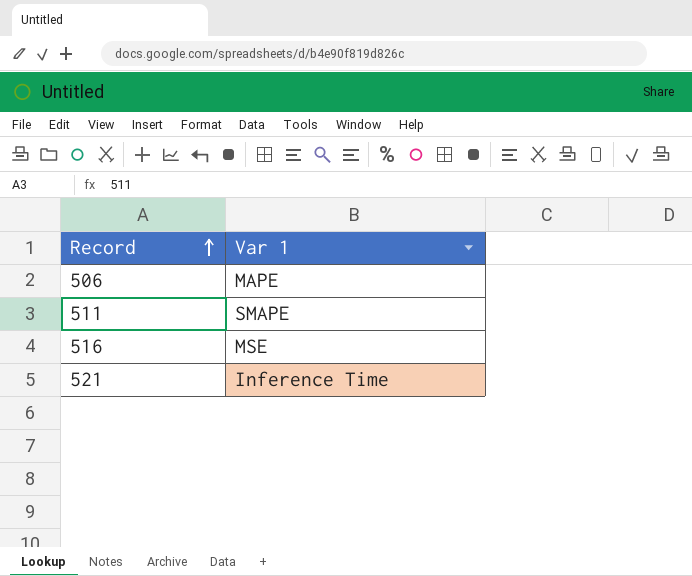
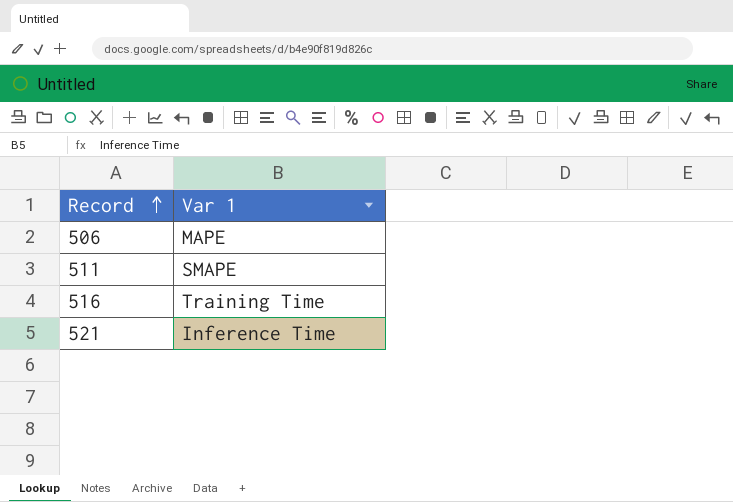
516 | Var 1: MSE -> Training Time

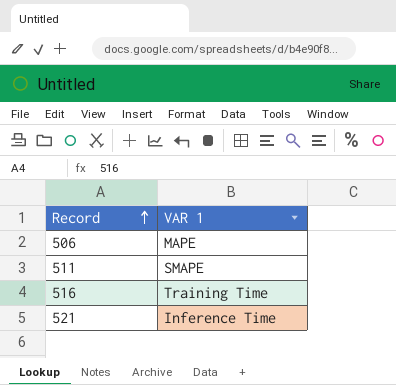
column name: Var 1 -> VAR 1

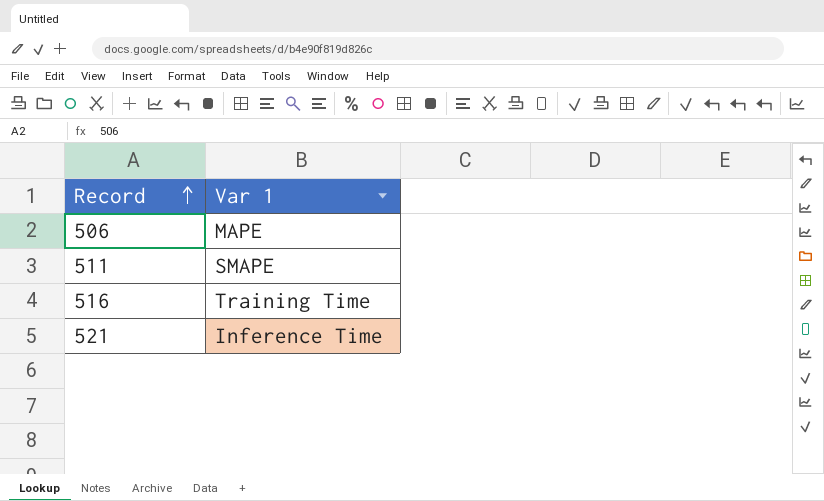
column name: VAR 1 -> Var 1

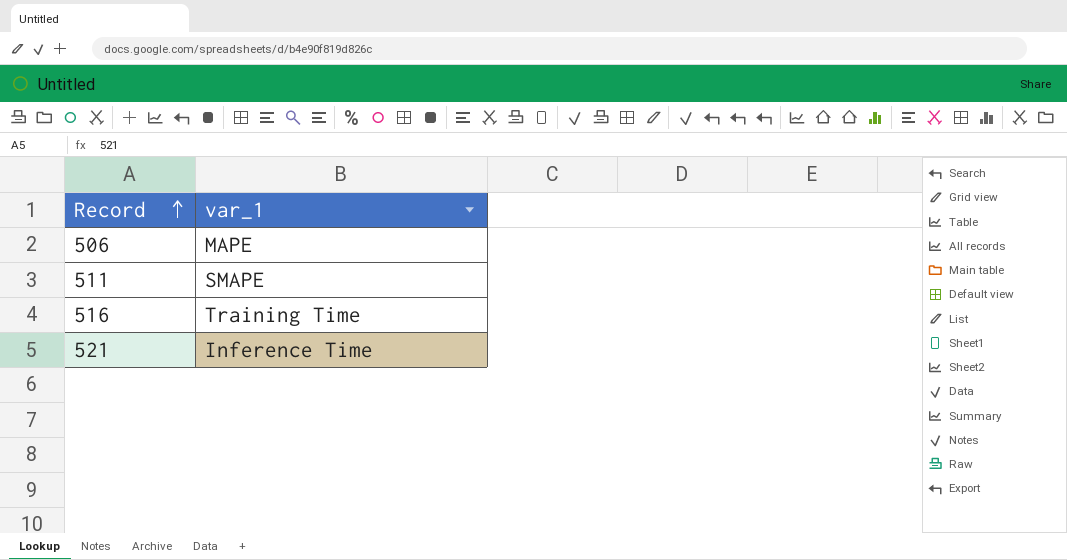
column name: Var 1 -> var_1

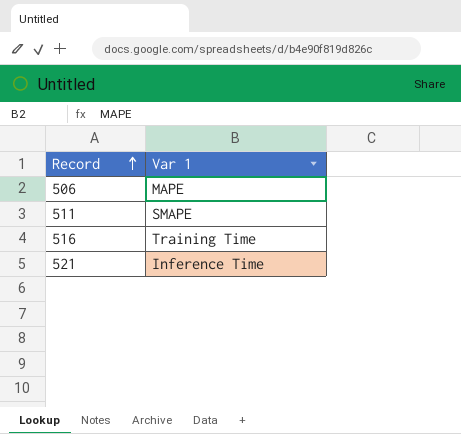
column name: var_1 -> Var 1

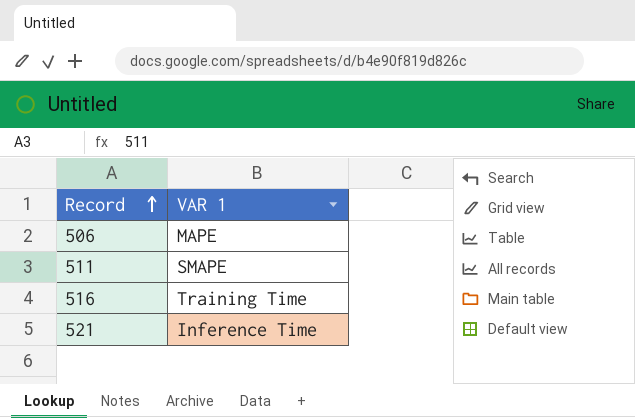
column name: Var 1 -> VAR 1

